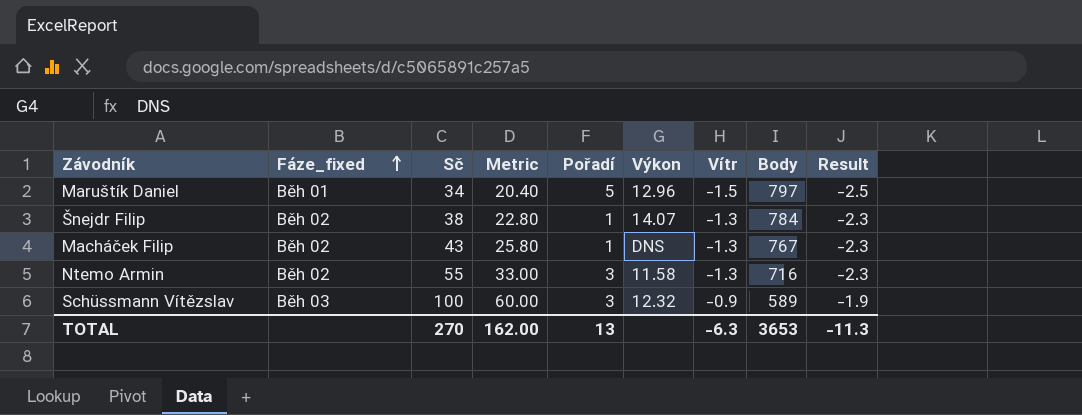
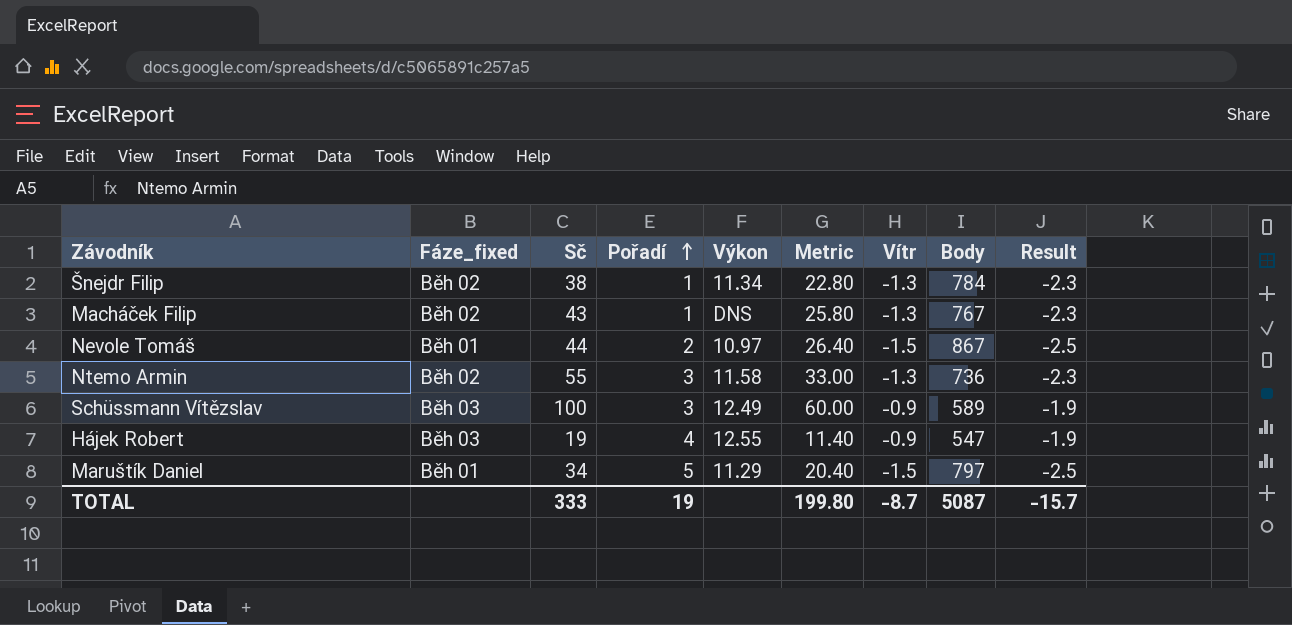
row order: Fáze_fixed ascending -> Pořadí ascending
column Metric | position: 4 -> 6
Šnejdr Filip | Výkon: 14.07 -> 11.34
row Nevole Tomáš: none -> Běh 01 | 44 | 2 | 10.97 | 26.40 | -1.5 | 867 | -2.5
Ntemo Armin | Body: 716 -> 736
Schüssmann Vítězslav | Výkon: 12.32 -> 12.49
row Hájek Robert: none -> Běh 03 | 19 | 4 | 12.55 | 11.40 | -0.9 | 547 | -1.9
Maruštík Daniel | Výkon: 12.96 -> 11.29
TOTAL | Sč: 270 -> 333
TOTAL | Pořadí: 13 -> 19
TOTAL | Metric: 162.00 -> 199.80
TOTAL | Vítr: -6.3 -> -8.7
TOTAL | Body: 3653 -> 5087
TOTAL | Result: -11.3 -> -15.7

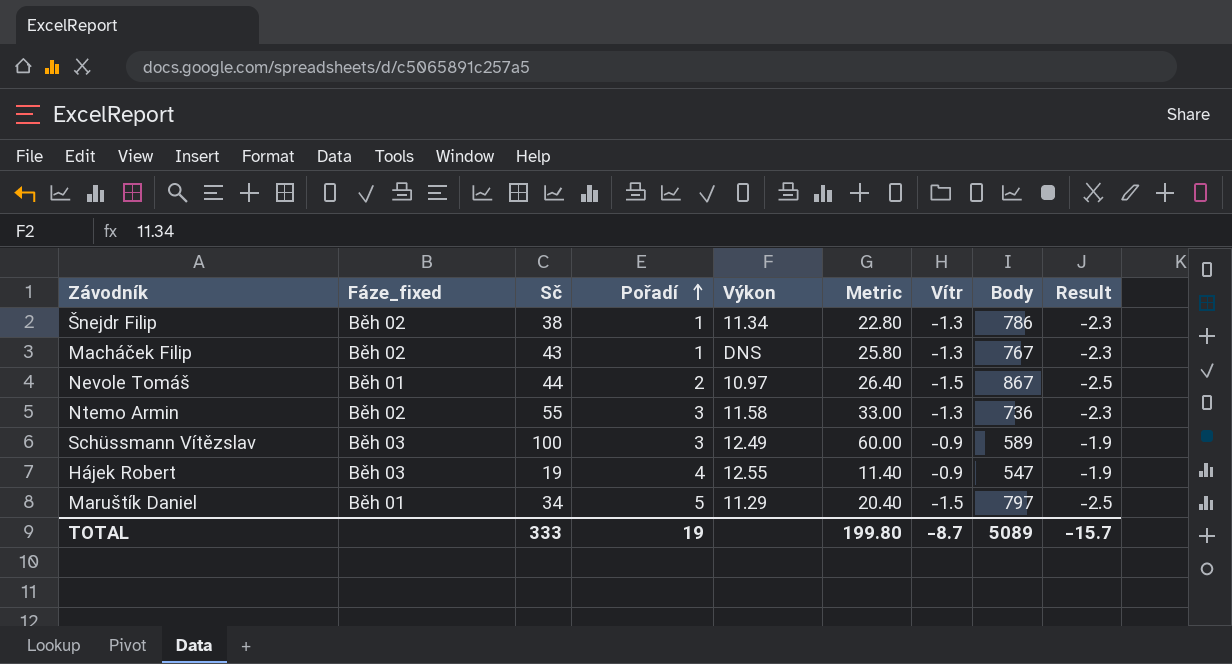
Šnejdr Filip | Body: 784 -> 786
TOTAL | Body: 5087 -> 5089

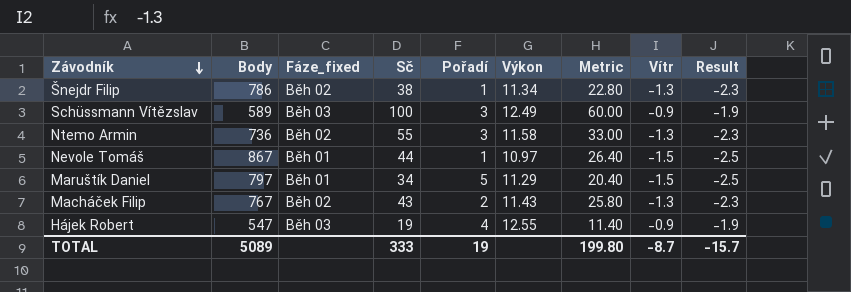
row order: Pořadí ascending -> Závodník descending
column Body | position: 8 -> 2
Nevole Tomáš | Pořadí: 2 -> 1
Macháček Filip | Pořadí: 1 -> 2
Macháček Filip | Výkon: DNS -> 11.43

